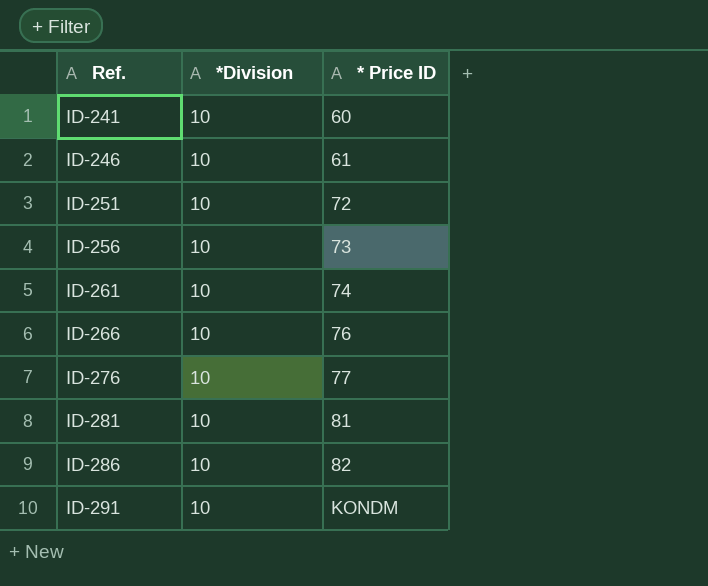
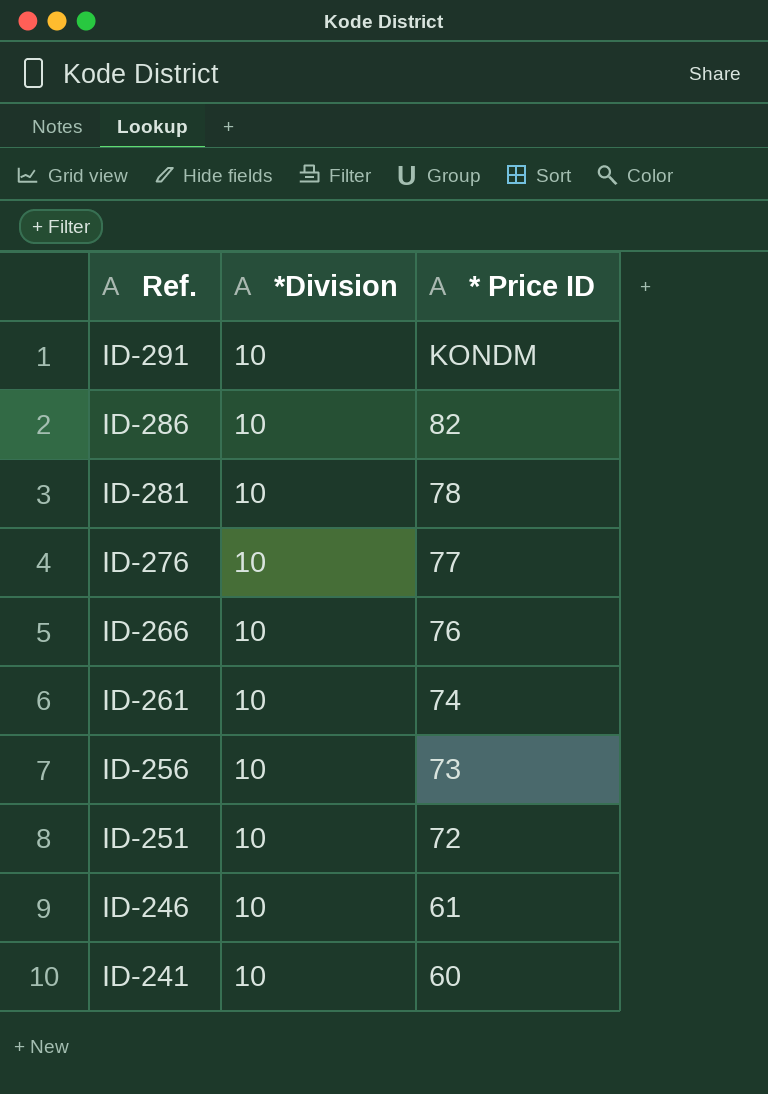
row order: Ref. ascending -> Ref. descending
ID-281 | * Price ID: 81 -> 78

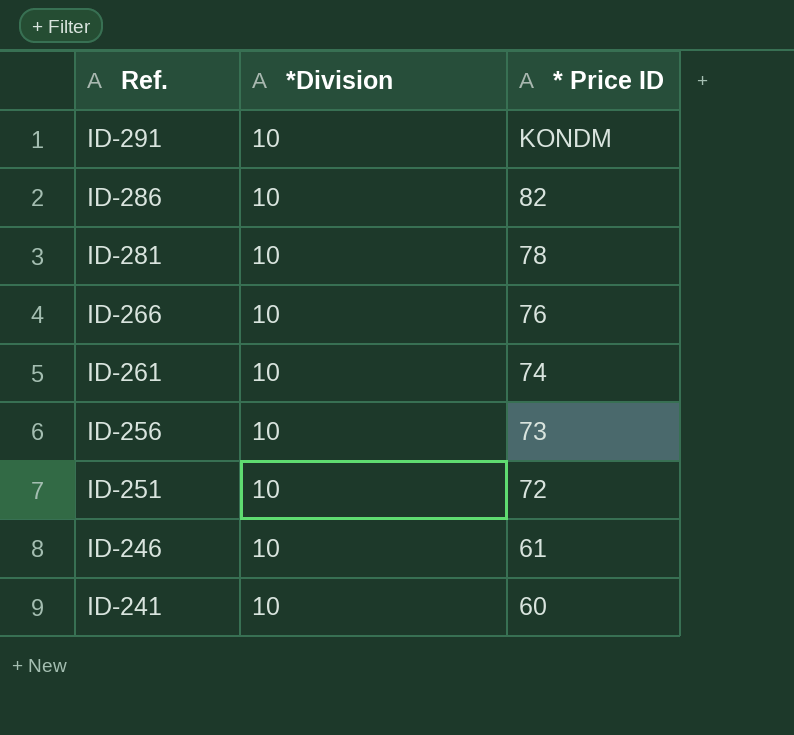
row ID-276: 10 | 77 -> none

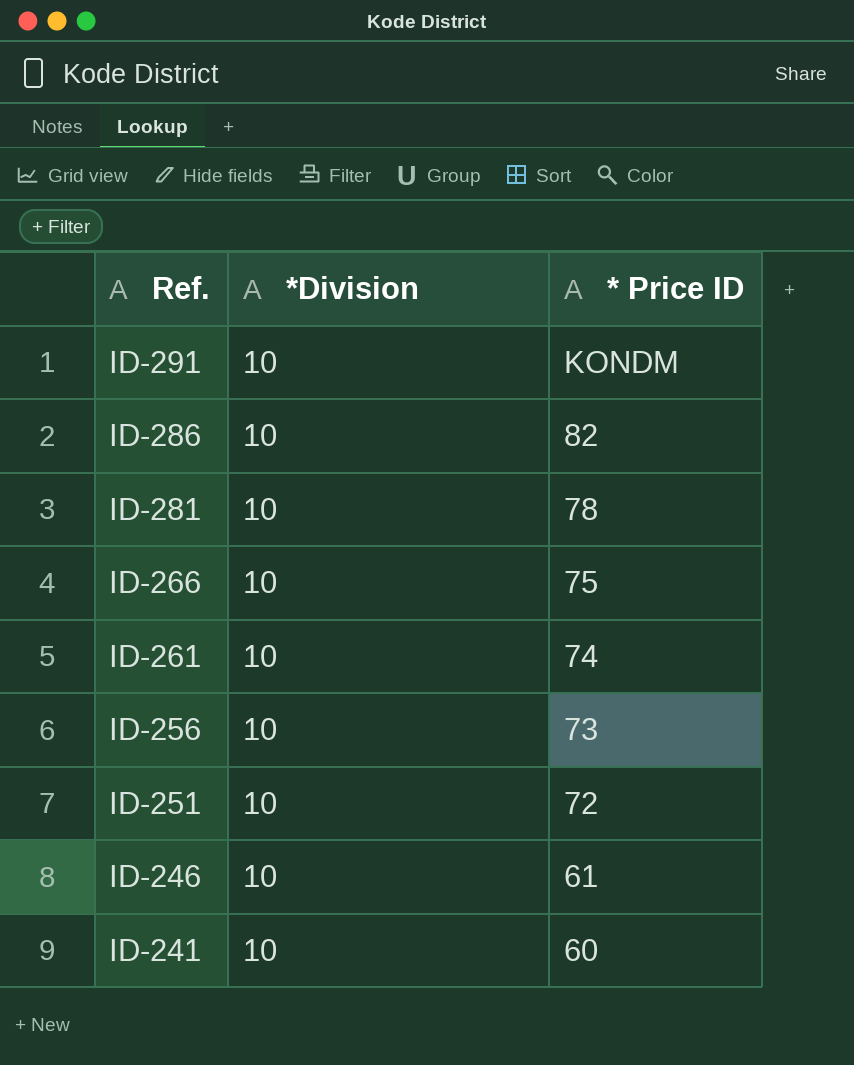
ID-266 | * Price ID: 76 -> 75

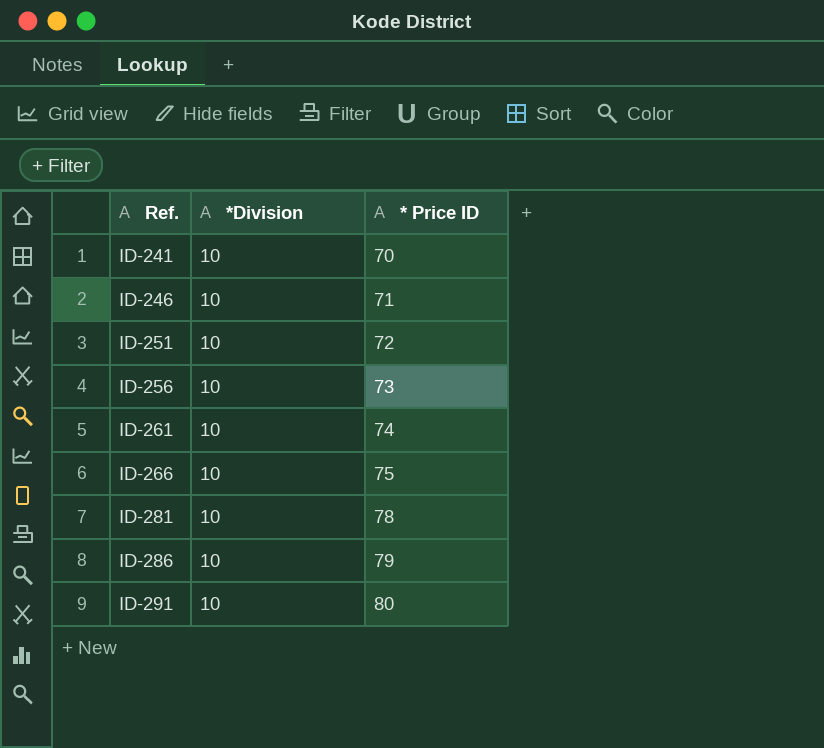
row order: Ref. descending -> Ref. ascending
ID-241 | * Price ID: 60 -> 70
ID-246 | * Price ID: 61 -> 71
ID-286 | * Price ID: 82 -> 79
ID-291 | * Price ID: KONDM -> 80

